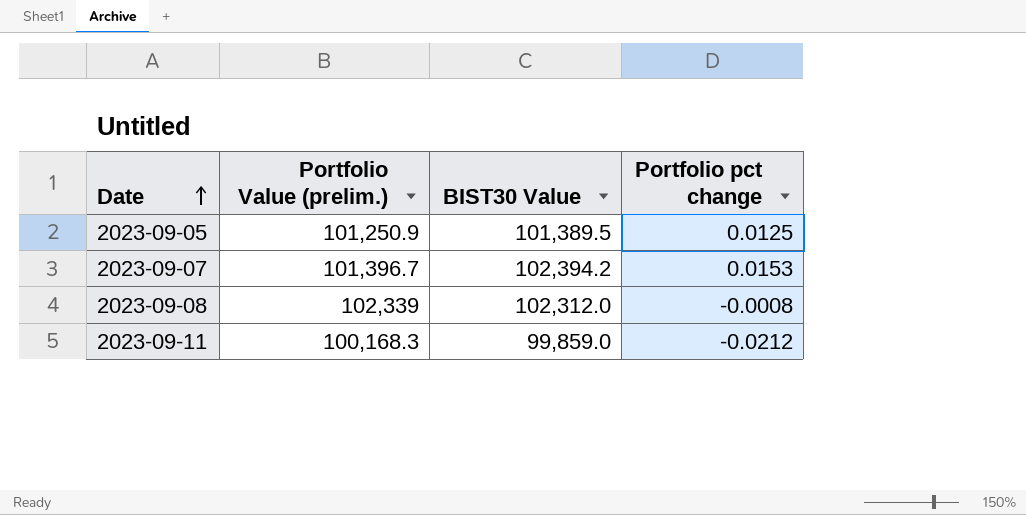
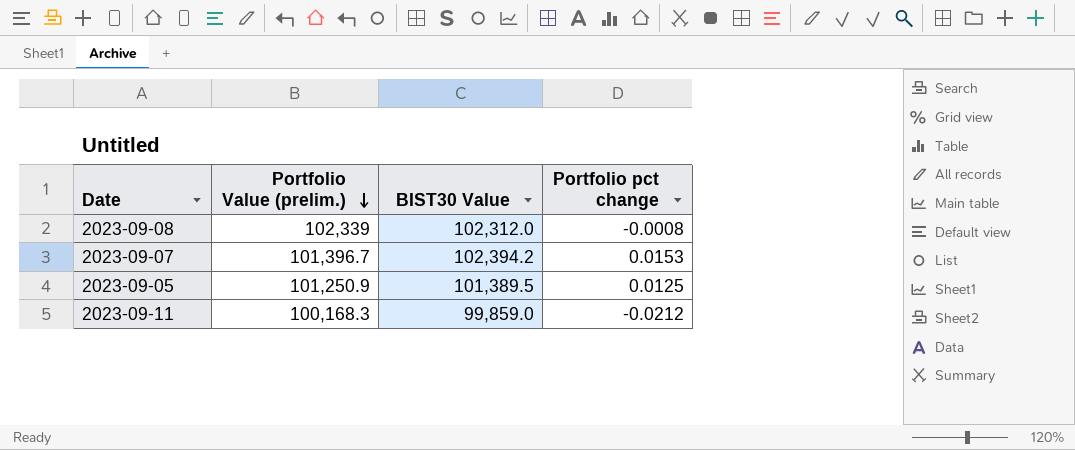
row order: Date ascending -> Portfolio Value (prelim.) descending

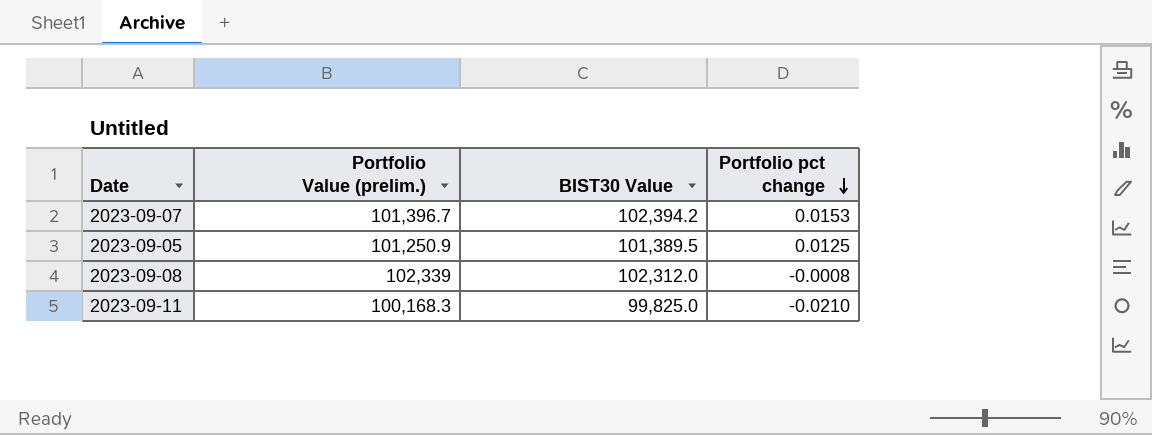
row order: Portfolio Value (prelim.) descending -> Portfolio pct change descending
2023-09-11 | BIST30 Value: 99,859.0 -> 99,825.0
2023-09-11 | Portfolio pct change: -0.0212 -> -0.0210

